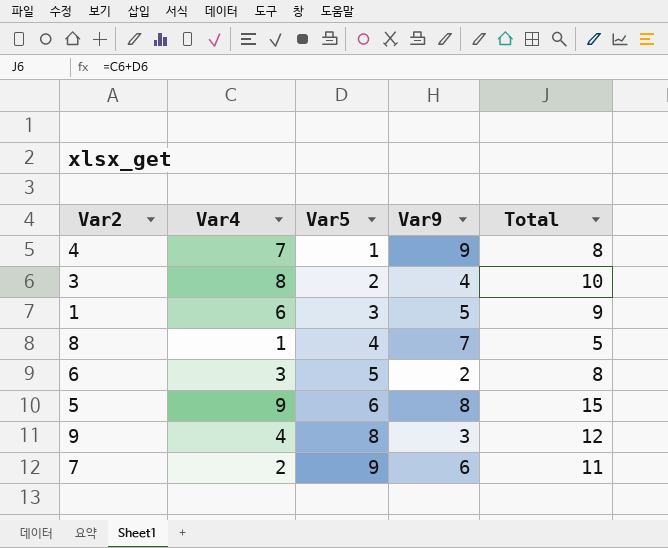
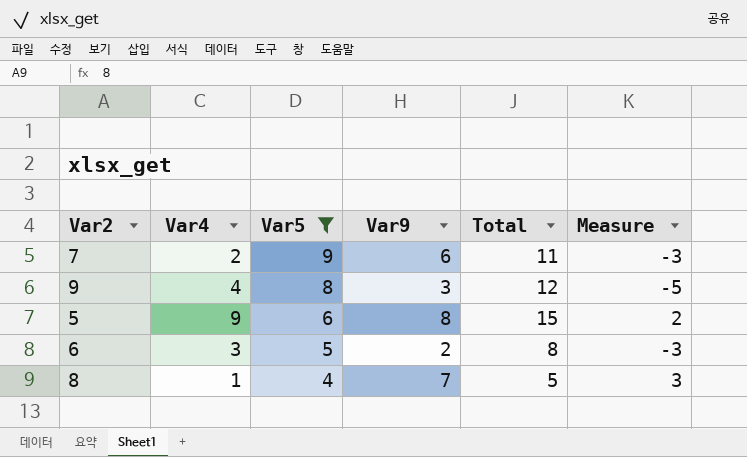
filter: none -> Var5 >= 4
row order: Var5 ascending -> Var5 descending
column Measure | formula: none -> [Var9] - [Var5]

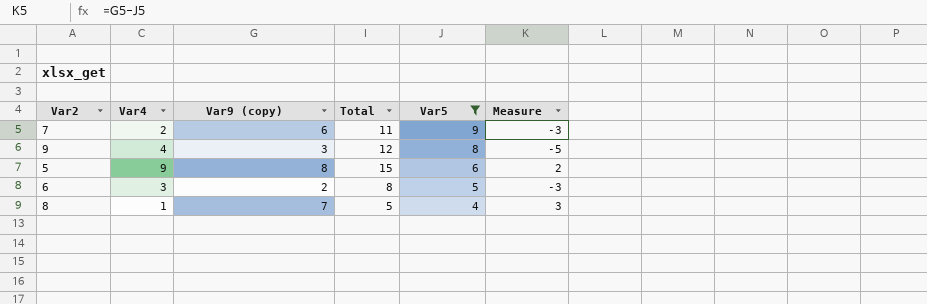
column name: Var9 -> Var9 (copy)
column Var5 | position: 3 -> 5

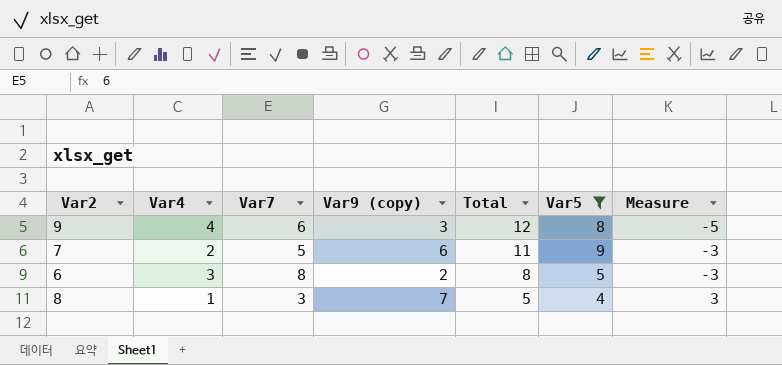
row order: Var5 descending -> Total descending
column Var7 | position: none -> 3
row 5: 9 | 8 | 15 | 6 | 2 -> none

